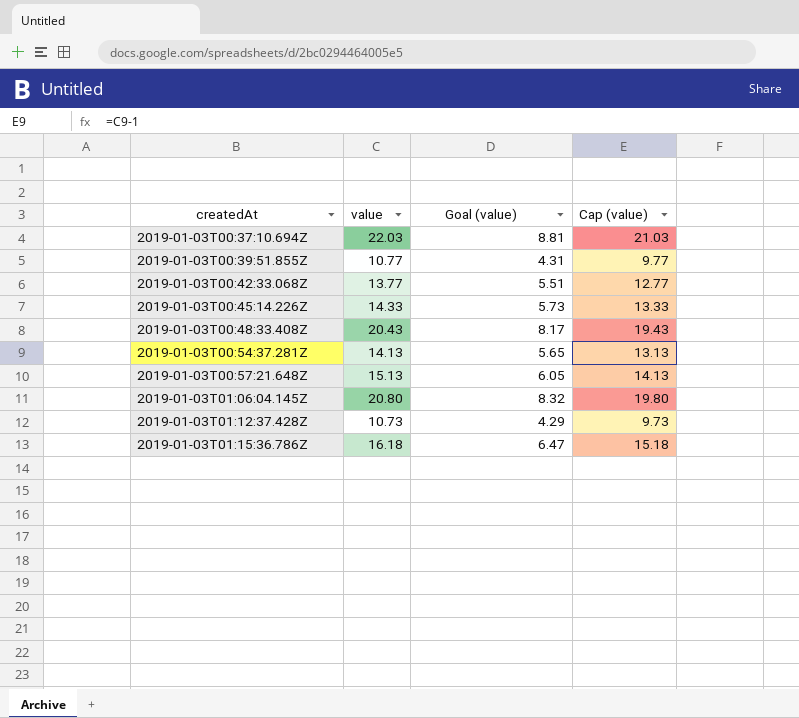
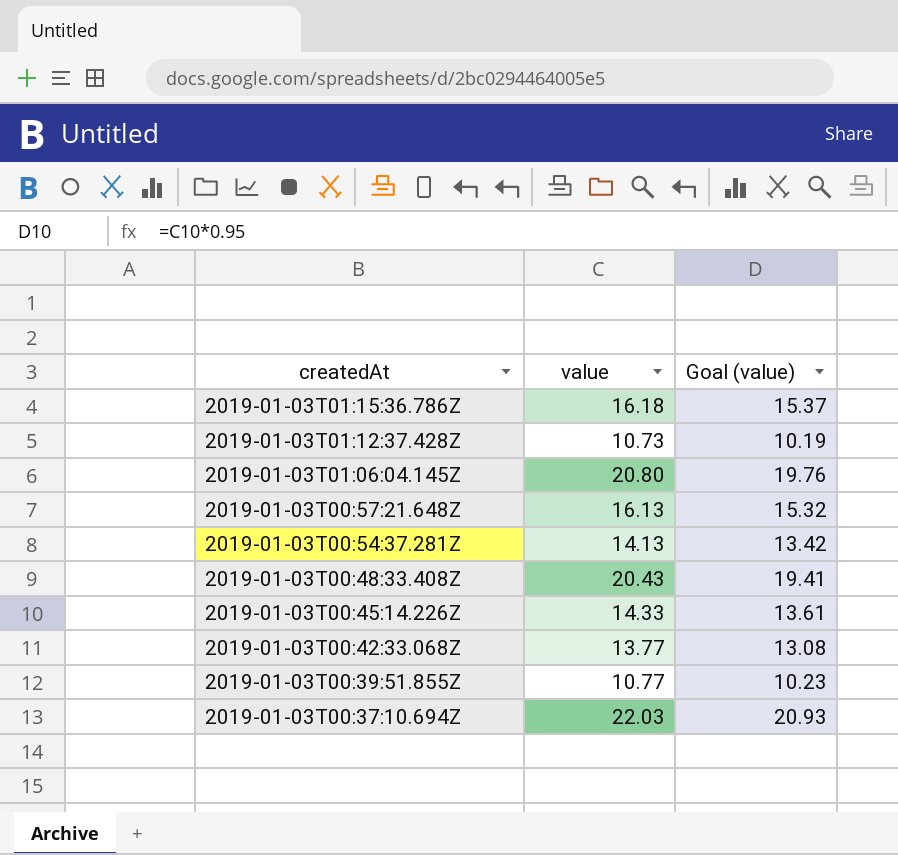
row order: createdAt ascending -> createdAt descending
column Cap (value) | formula: [value] - 1 -> none
column Goal (value) | formula: [value] * 0.4 -> [value] * 0.95
2019-01-03T00:57:21.648Z | value: 15.13 -> 16.13

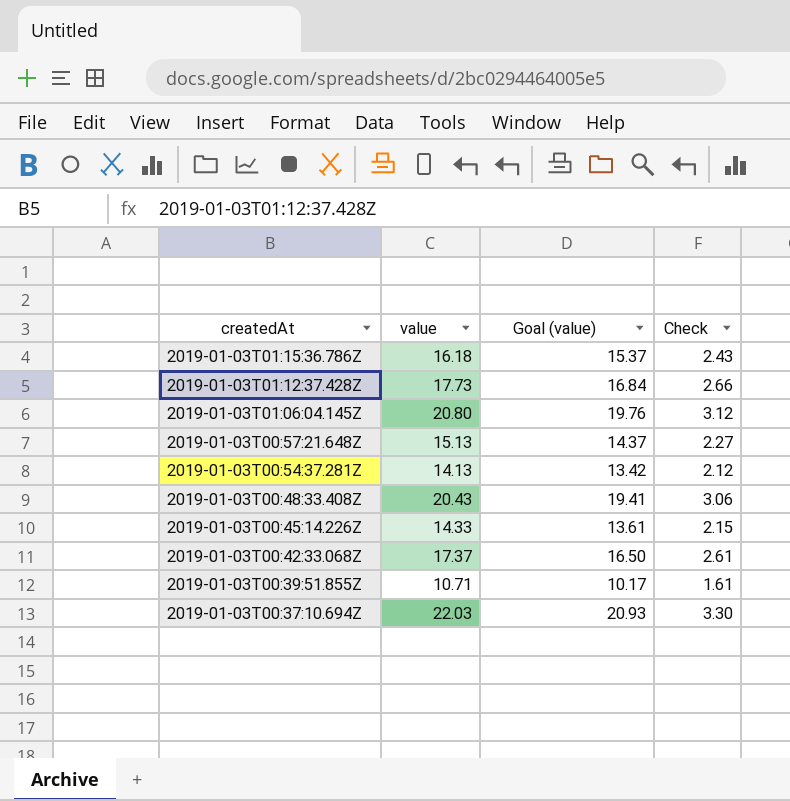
column Check | formula: none -> [value] * 0.15
2019-01-03T01:12:37.428Z | value: 10.73 -> 17.73
2019-01-03T01:12:37.428Z | Goal (value): 10.19 -> 16.84
2019-01-03T00:57:21.648Z | value: 16.13 -> 15.13
2019-01-03T00:57:21.648Z | Goal (value): 15.32 -> 14.37
2019-01-03T00:42:33.068Z | value: 13.77 -> 17.37
2019-01-03T00:42:33.068Z | Goal (value): 13.08 -> 16.50
2019-01-03T00:39:51.855Z | value: 10.77 -> 10.71
2019-01-03T00:39:51.855Z | Goal (value): 10.23 -> 10.17

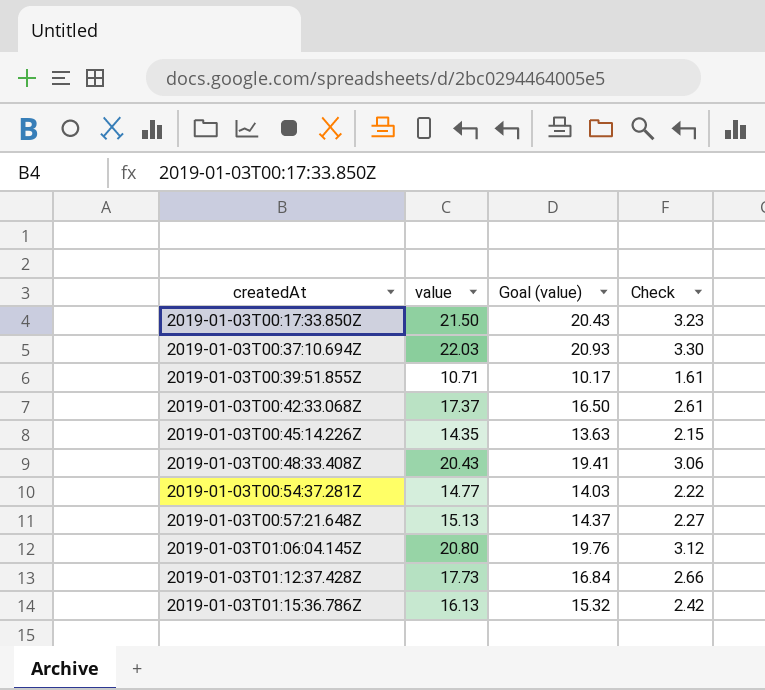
row order: createdAt descending -> createdAt ascending
row 2019-01-03T00:17:33.850Z: none -> 21.50 | 20.43 | 3.23
2019-01-03T00:45:14.226Z | value: 14.33 -> 14.35
2019-01-03T00:45:14.226Z | Goal (value): 13.61 -> 13.63
2019-01-03T00:54:37.281Z | value: 14.13 -> 14.77
2019-01-03T00:54:37.281Z | Goal (value): 13.42 -> 14.03
2019-01-03T00:54:37.281Z | Check: 2.12 -> 2.22
2019-01-03T01:15:36.786Z | value: 16.18 -> 16.13
2019-01-03T01:15:36.786Z | Goal (value): 15.37 -> 15.32
2019-01-03T01:15:36.786Z | Check: 2.43 -> 2.42

